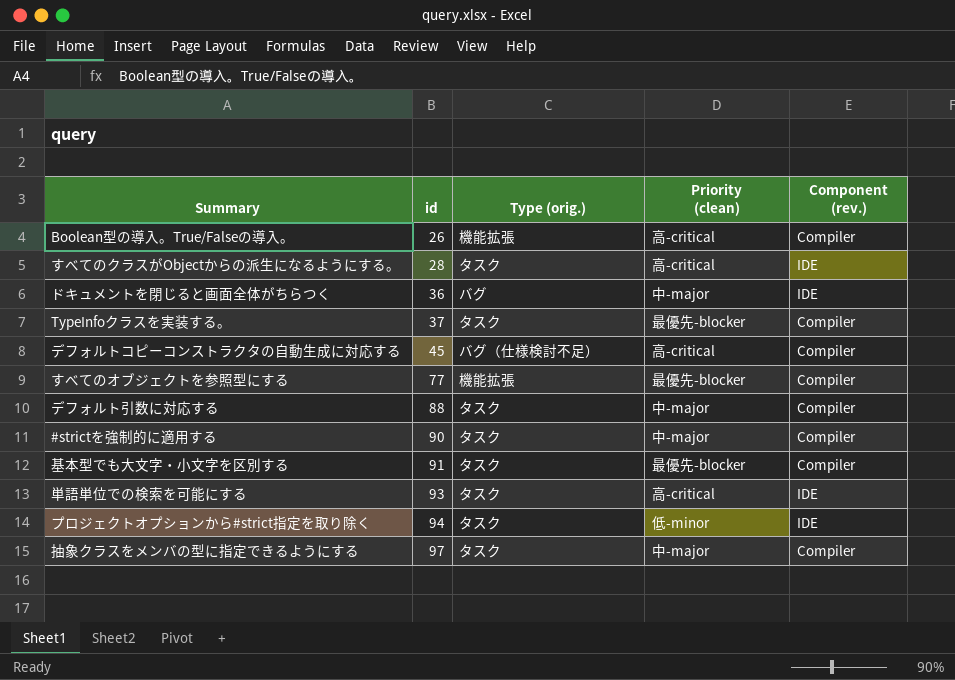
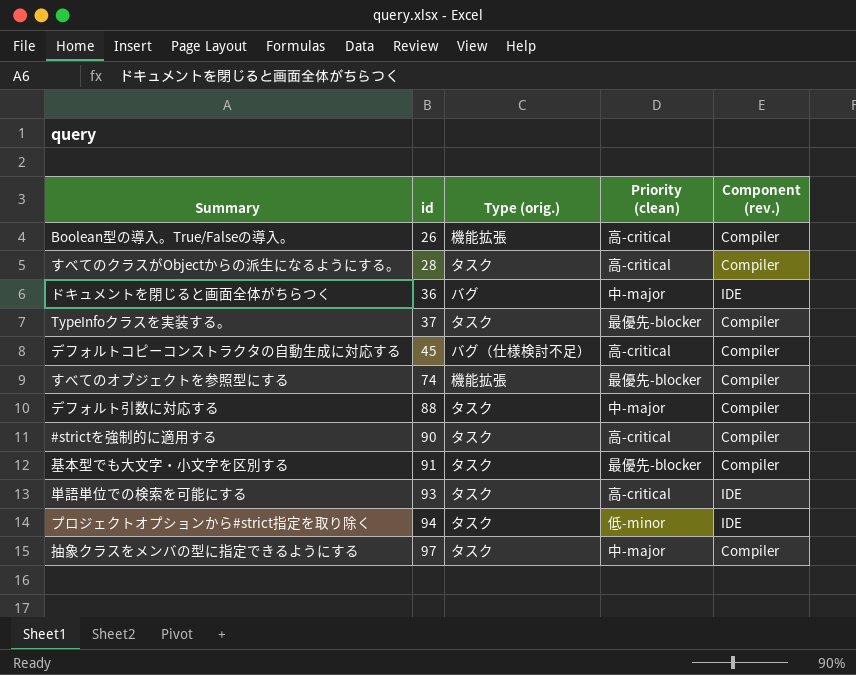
すべてのクラスがObjectからの派生になるようにする。 | Component (rev.): IDE -> Compiler
すべてのオブジェクトを参照型にする | id: 77 -> 74
#strictを強制的に適用する | Priority (clean): 中-major -> 高-critical

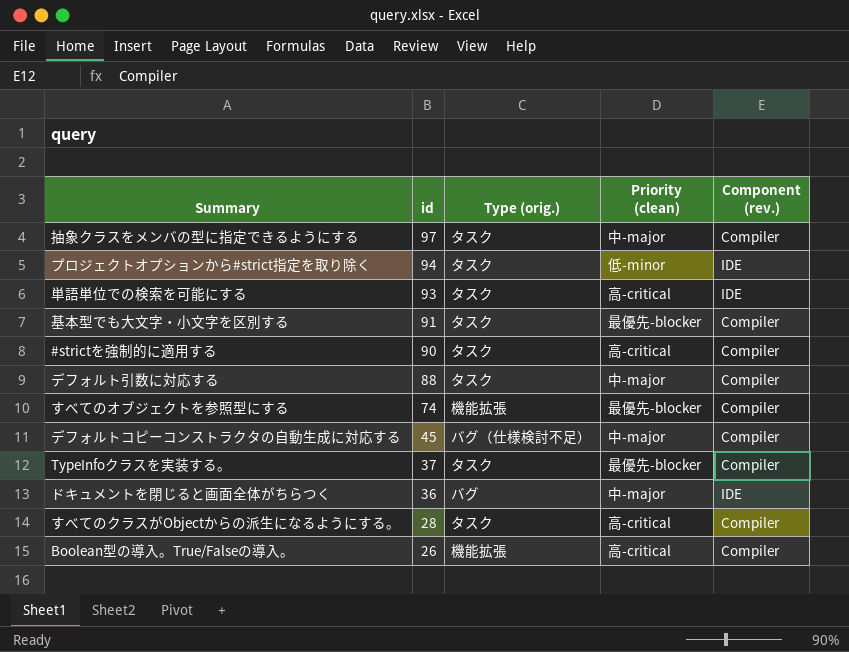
row order: id ascending -> id descending
デフォルトコピーコンストラクタの自動生成に対応する | Priority (clean): 高-critical -> 中-major

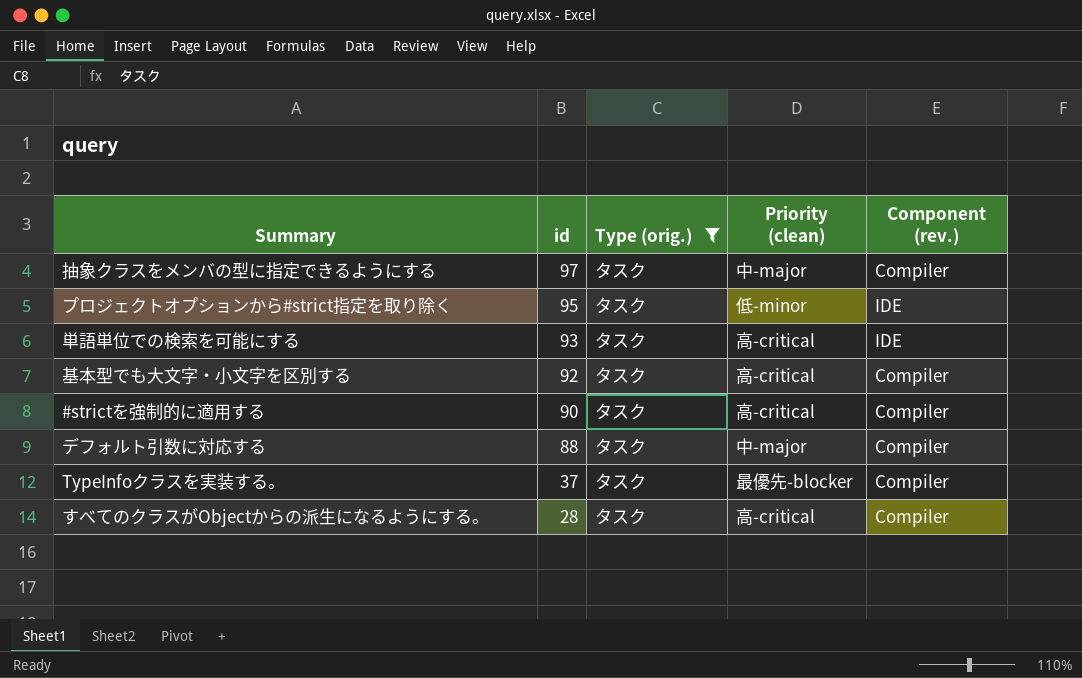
filter: none -> Type (orig.) = タスク
プロジェクトオプションから#strict指定を取り除く | id: 94 -> 95
基本型でも大文字・小文字を区別する | id: 91 -> 92
基本型でも大文字・小文字を区別する | Priority (clean): 最優先-blocker -> 高-critical

